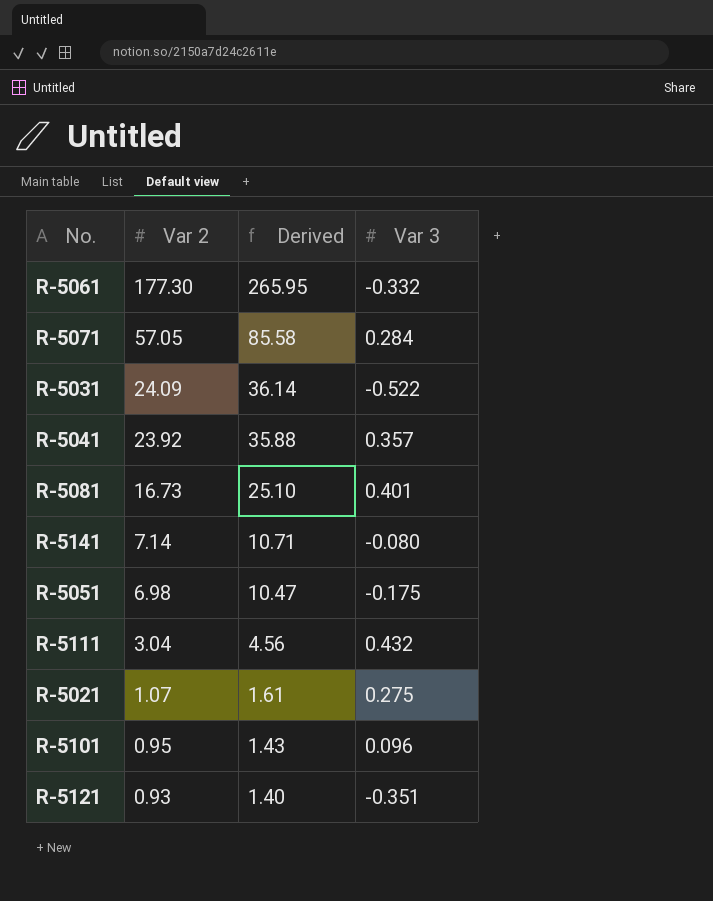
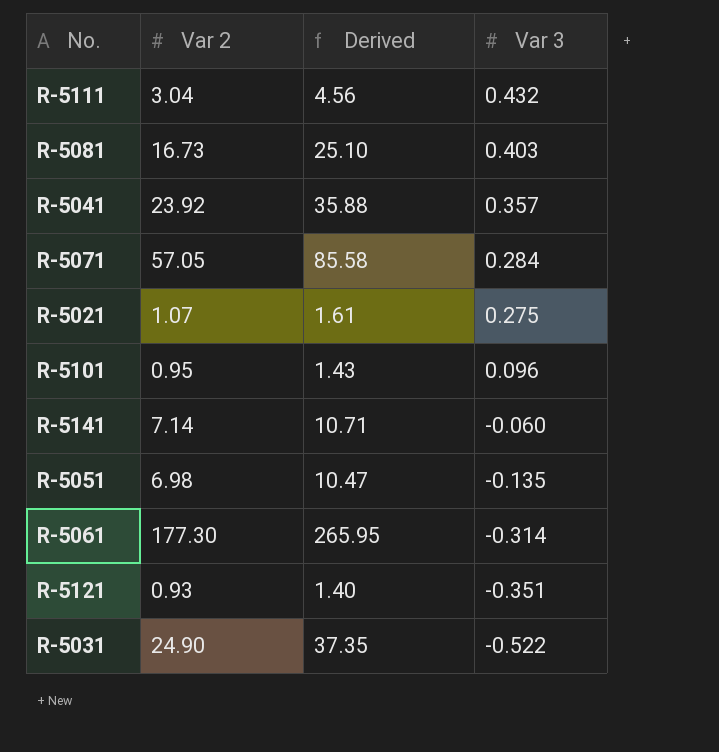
row order: Var 2 descending -> Var 3 descending
R-5081 | Var 3: 0.401 -> 0.403
R-5141 | Var 3: -0.080 -> -0.060
R-5051 | Var 3: -0.175 -> -0.135
R-5061 | Var 3: -0.332 -> -0.314
R-5031 | Var 2: 24.09 -> 24.90
R-5031 | Derived: 36.14 -> 37.35

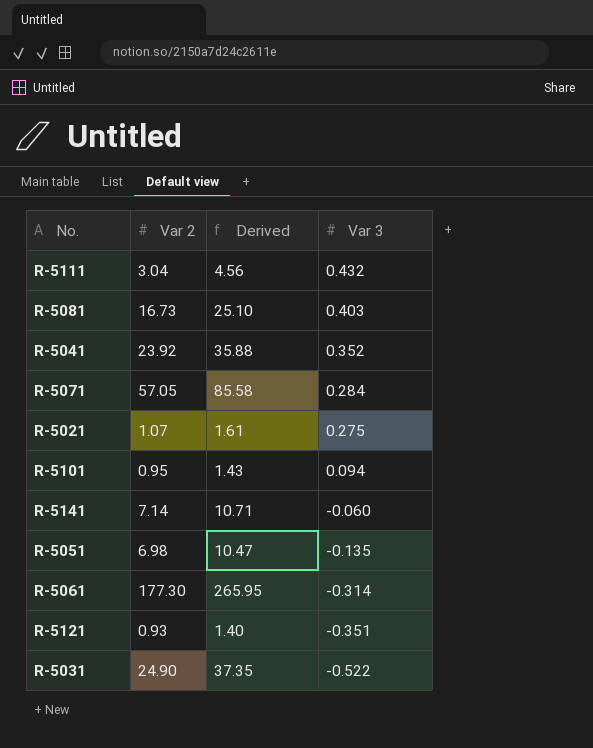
R-5041 | Var 3: 0.357 -> 0.352
R-5101 | Var 3: 0.096 -> 0.094

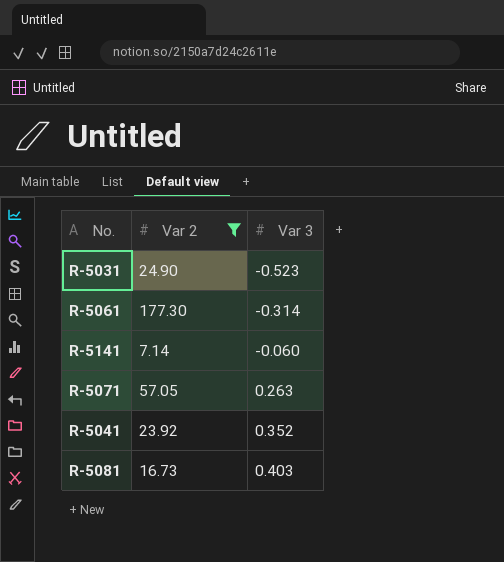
filter: none -> Var 2 >= 7.14
row order: Var 3 descending -> Var 3 ascending
column Derived | formula: [Var 2] * 1.5 -> none
R-5031 | Var 3: -0.522 -> -0.523
R-5071 | Var 3: 0.284 -> 0.263

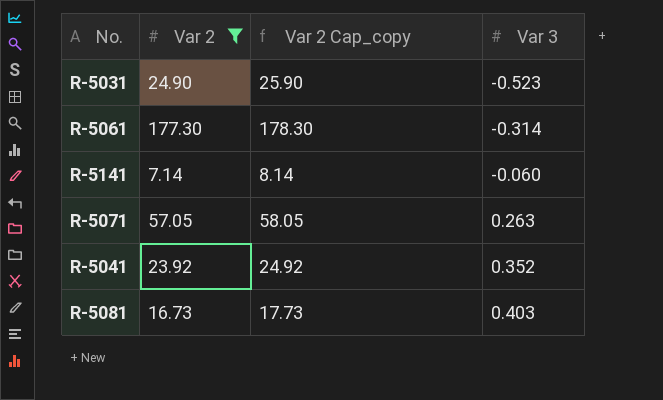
column Var 2 Cap_copy | formula: none -> [Var 2] + 1

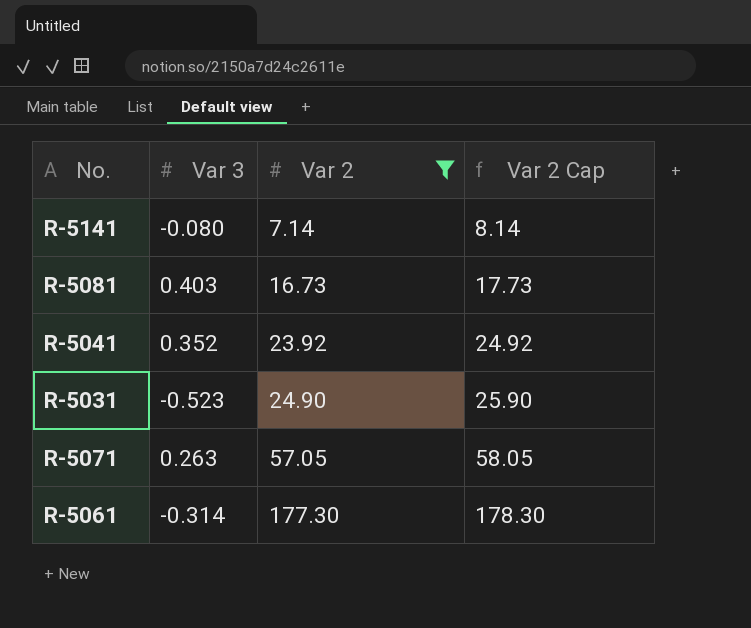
row order: Var 3 ascending -> Var 2 ascending
column Var 3 | position: 4 -> 2
column name: Var 2 Cap_copy -> Var 2 Cap
R-5141 | Var 3: -0.060 -> -0.080

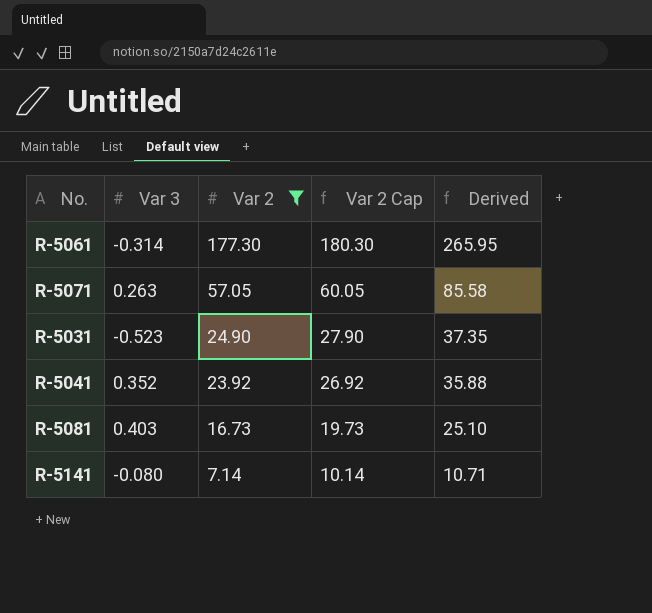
row order: Var 2 ascending -> Var 2 descending
column Var 2 Cap | formula: [Var 2] + 1 -> [Var 2] + 3
column Derived | formula: none -> [Var 2] * 1.5

